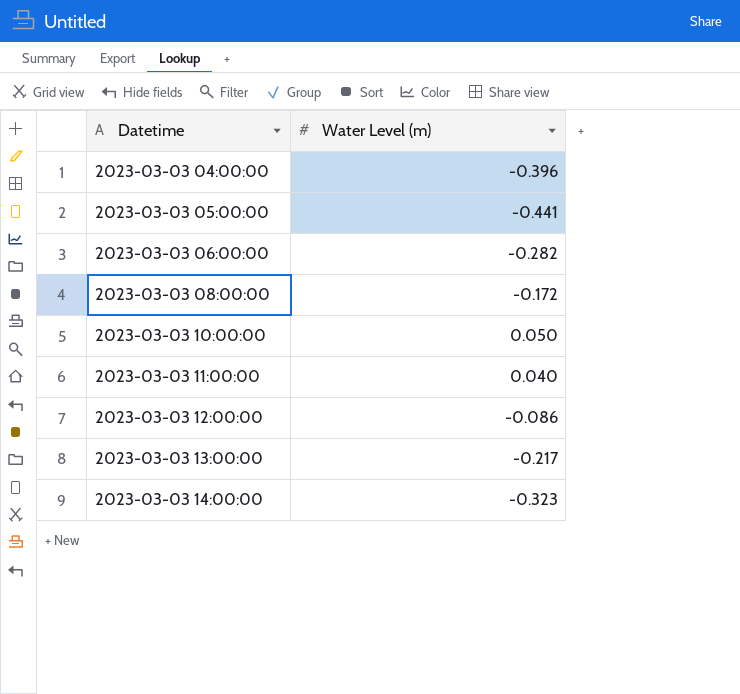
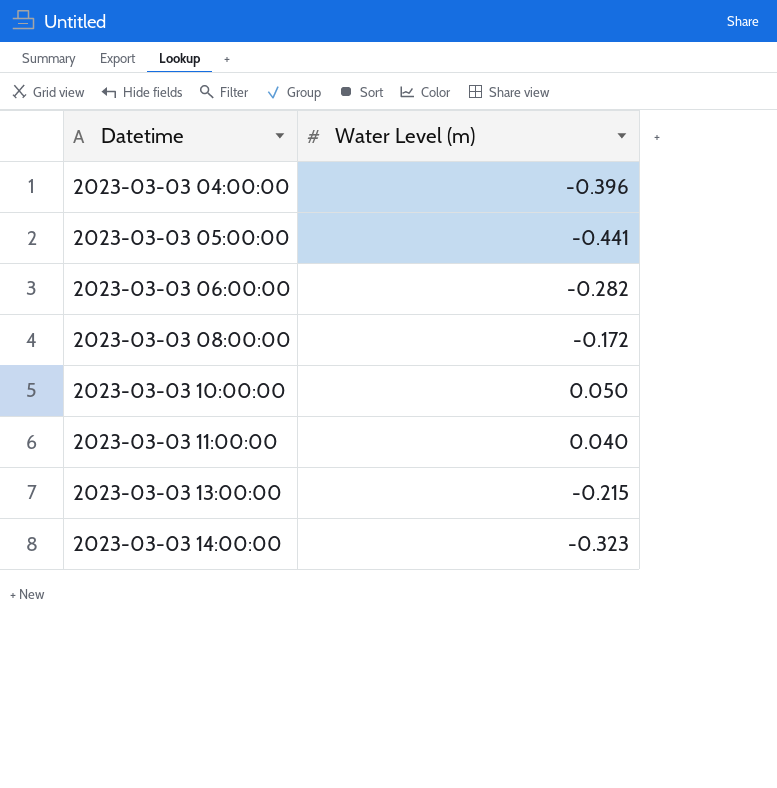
row 2023-03-03 12:00:00: -0.086 -> none
2023-03-03 13:00:00 | Water Level (m): -0.217 -> -0.215

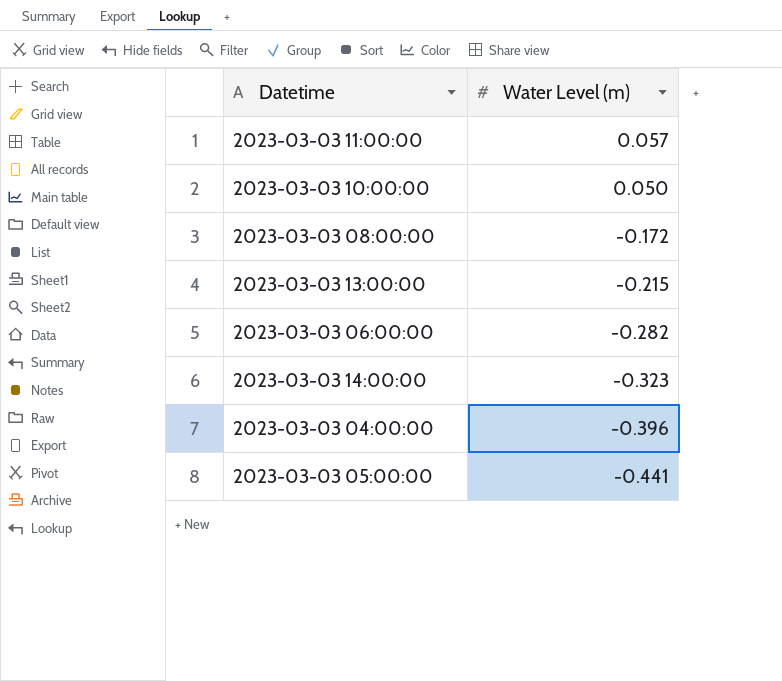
row order: Datetime ascending -> Water Level (m) descending
2023-03-03 11:00:00 | Water Level (m): 0.040 -> 0.057

